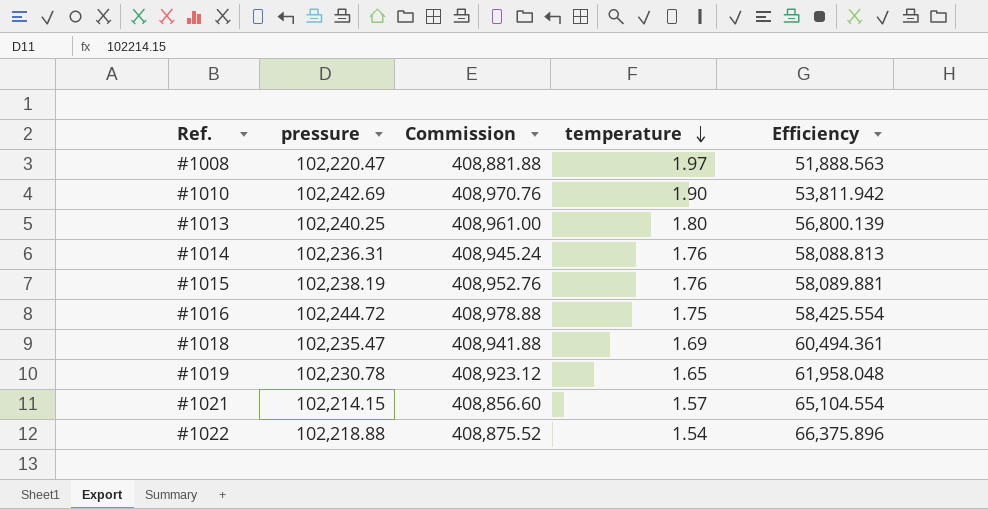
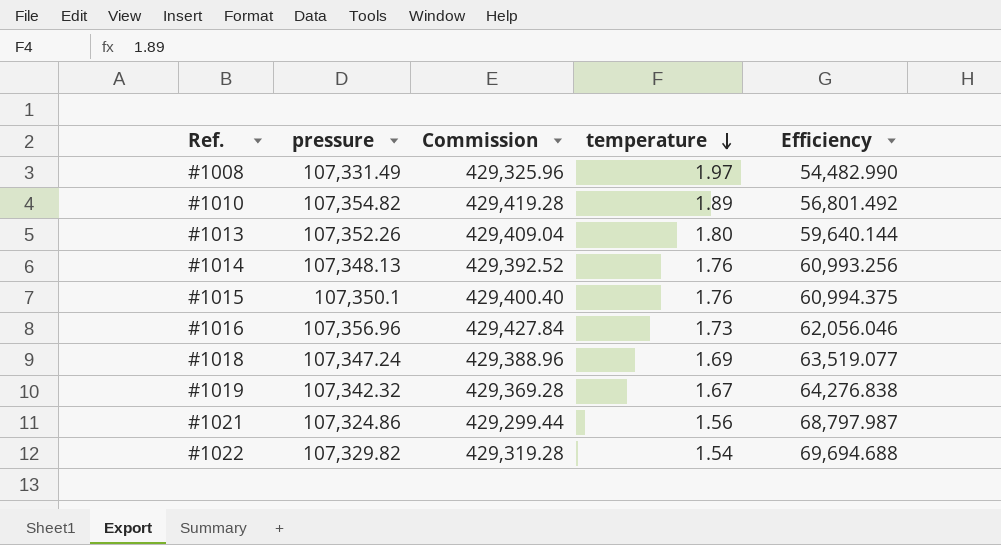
#1008 | pressure: 102,220.47 -> 107,331.49
#1008 | Commission: 408,881.88 -> 429,325.96
#1008 | Efficiency: 51,888.563 -> 54,482.990
#1010 | pressure: 102,242.69 -> 107,354.82
#1010 | Commission: 408,970.76 -> 429,419.28
#1010 | temperature: 1.90 -> 1.89
#1010 | Efficiency: 53,811.942 -> 56,801.492
#1013 | pressure: 102,240.25 -> 107,352.26
#1013 | Commission: 408,961.00 -> 429,409.04
#1013 | Efficiency: 56,800.139 -> 59,640.144
#1014 | pressure: 102,236.31 -> 107,348.13
#1014 | Commission: 408,945.24 -> 429,392.52
#1014 | Efficiency: 58,088.813 -> 60,993.256
#1015 | pressure: 102,238.19 -> 107,350.1
#1015 | Commission: 408,952.76 -> 429,400.40
#1015 | Efficiency: 58,089.881 -> 60,994.375
#1016 | pressure: 102,244.72 -> 107,356.96
#1016 | Commission: 408,978.88 -> 429,427.84
#1016 | temperature: 1.75 -> 1.73
#1016 | Efficiency: 58,425.554 -> 62,056.046
#1018 | pressure: 102,235.47 -> 107,347.24
#1018 | Commission: 408,941.88 -> 429,388.96
#1018 | Efficiency: 60,494.361 -> 63,519.077
#1019 | pressure: 102,230.78 -> 107,342.32
#1019 | Commission: 408,923.12 -> 429,369.28
#1019 | temperature: 1.65 -> 1.67
#1019 | Efficiency: 61,958.048 -> 64,276.838
#1021 | pressure: 102,214.15 -> 107,324.86
#1021 | Commission: 408,856.60 -> 429,299.44
#1021 | temperature: 1.57 -> 1.56
#1021 | Efficiency: 65,104.554 -> 68,797.987
#1022 | pressure: 102,218.88 -> 107,329.82
#1022 | Commission: 408,875.52 -> 429,319.28
#1022 | Efficiency: 66,375.896 -> 69,694.688

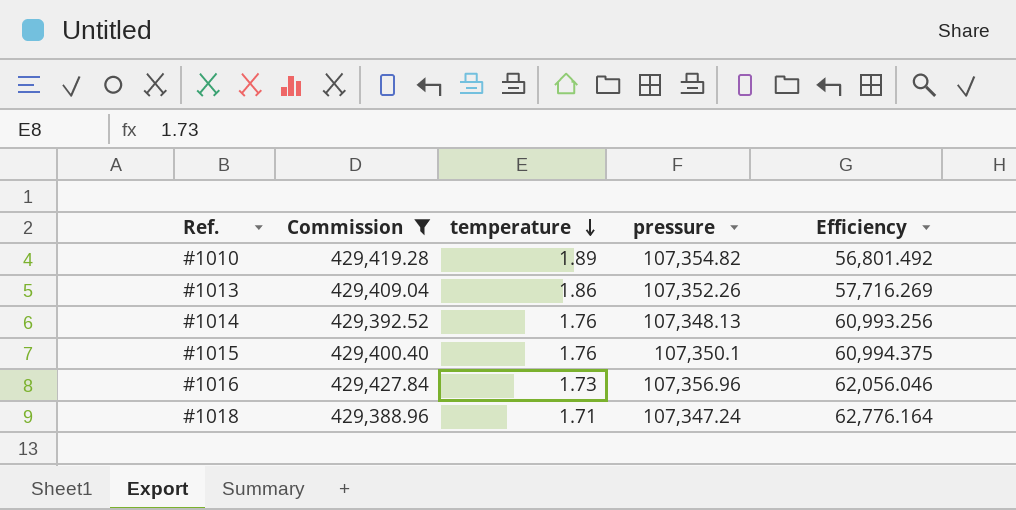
filter: none -> Commission >= 429,388.96
column pressure | position: 2 -> 4
#1013 | temperature: 1.80 -> 1.86
#1013 | Efficiency: 59,640.144 -> 57,716.269
#1018 | temperature: 1.69 -> 1.71
#1018 | Efficiency: 63,519.077 -> 62,776.164

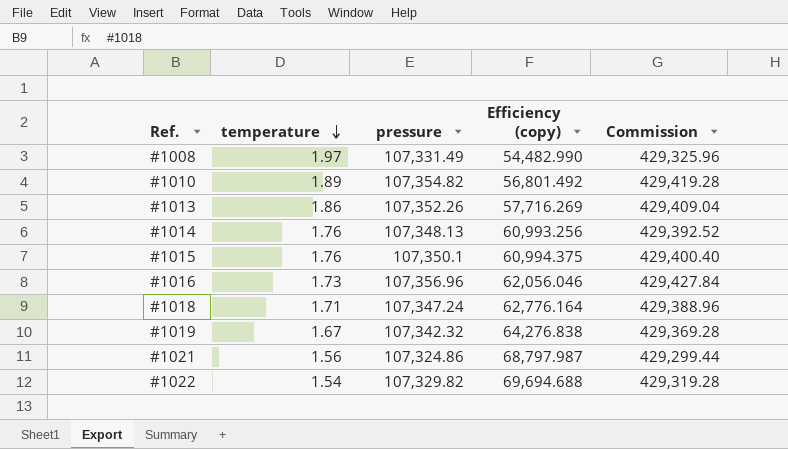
filter: Commission >= 429,388.96 -> none
column name: Efficiency -> Efficiency (copy)
column Commission | position: 2 -> 5

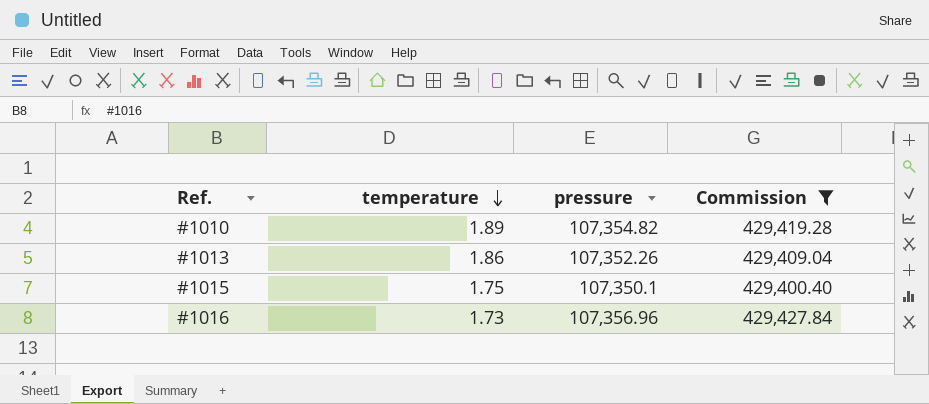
filter: none -> Commission >= 429,400.40
column Efficiency (copy) | formula: [pressure] / [temperature] -> none
#1015 | temperature: 1.76 -> 1.75

